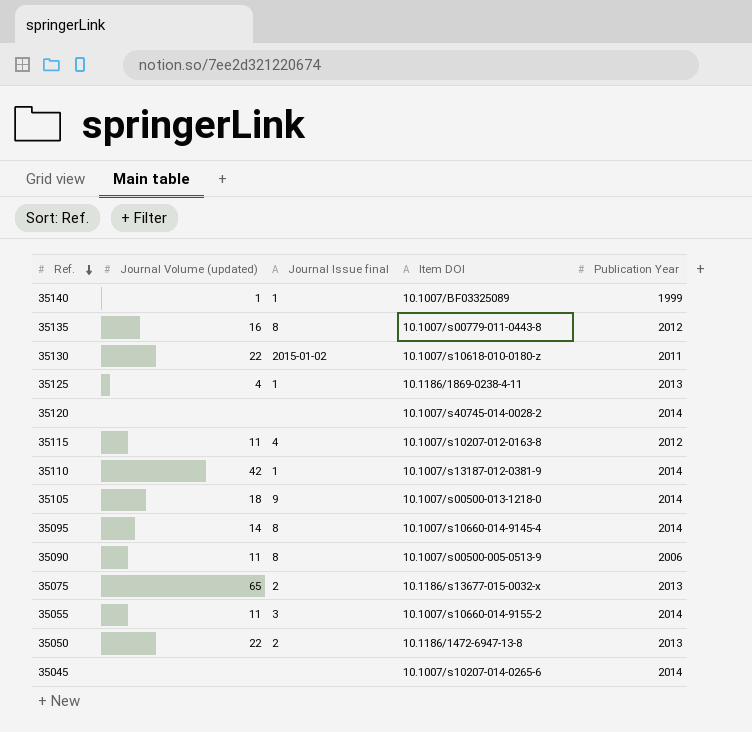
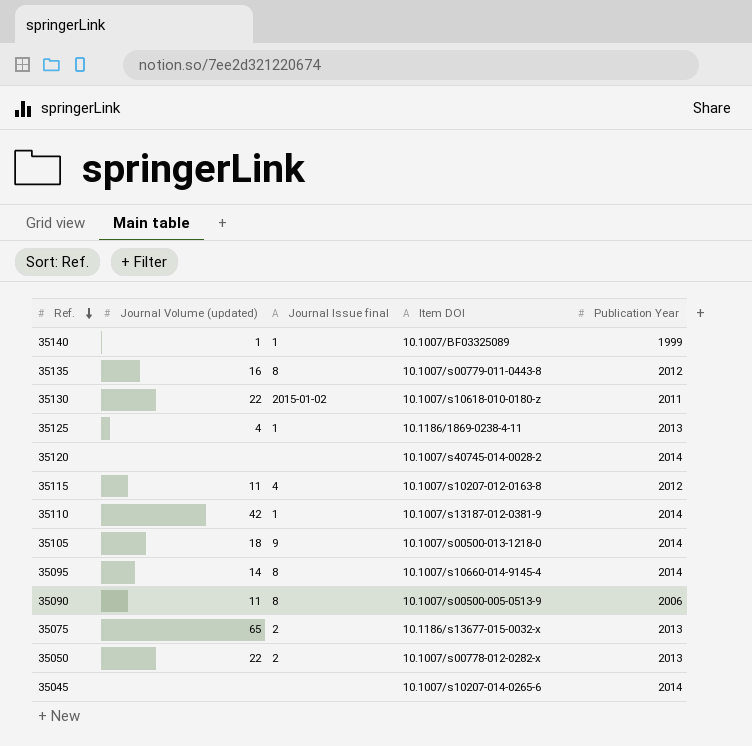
row 35055: 11 | 3 | 10.1007/s10660-014-9155-2 | 2014 -> none
35050 | Item DOI: 10.1186/1472-6947-13-8 -> 10.1007/s00778-012-0282-x

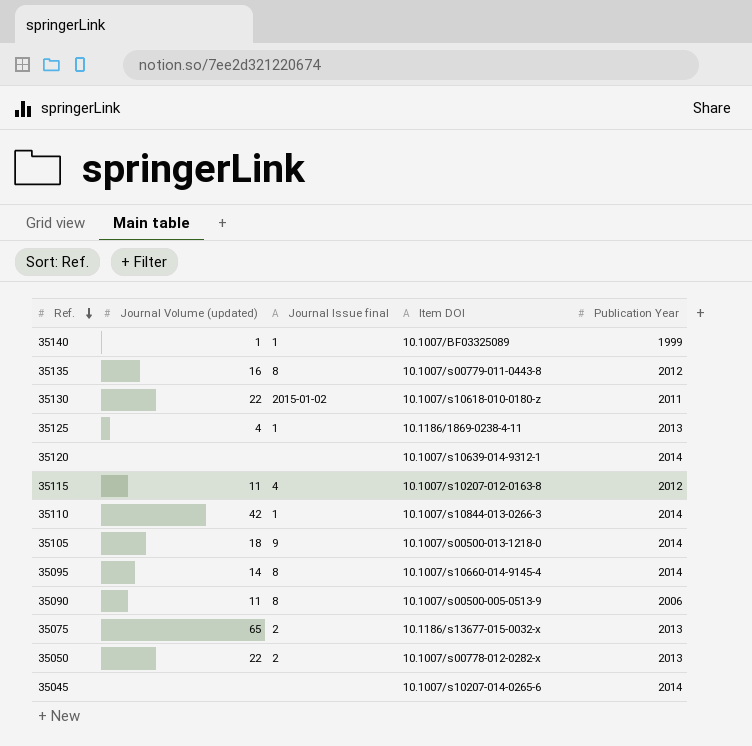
35120 | Item DOI: 10.1007/s40745-014-0028-2 -> 10.1007/s10639-014-9312-1
35110 | Item DOI: 10.1007/s13187-012-0381-9 -> 10.1007/s10844-013-0266-3

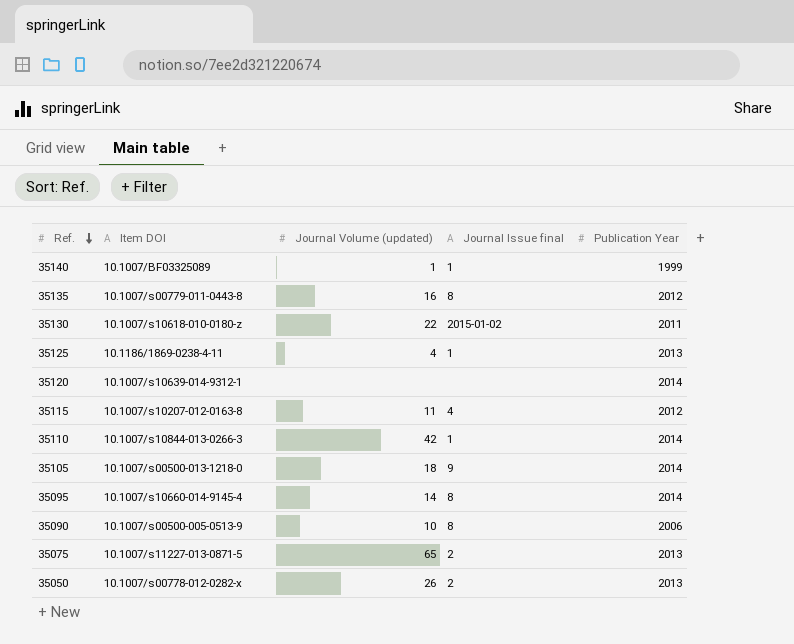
column Item DOI | position: 4 -> 2
row 35045: none | none | 10.1007/s10207-014-0265-6 | 2014 -> none
35090 | Journal Volume (updated): 11 -> 10
35075 | Item DOI: 10.1186/s13677-015-0032-x -> 10.1007/s11227-013-0871-5
35050 | Journal Volume (updated): 22 -> 26

